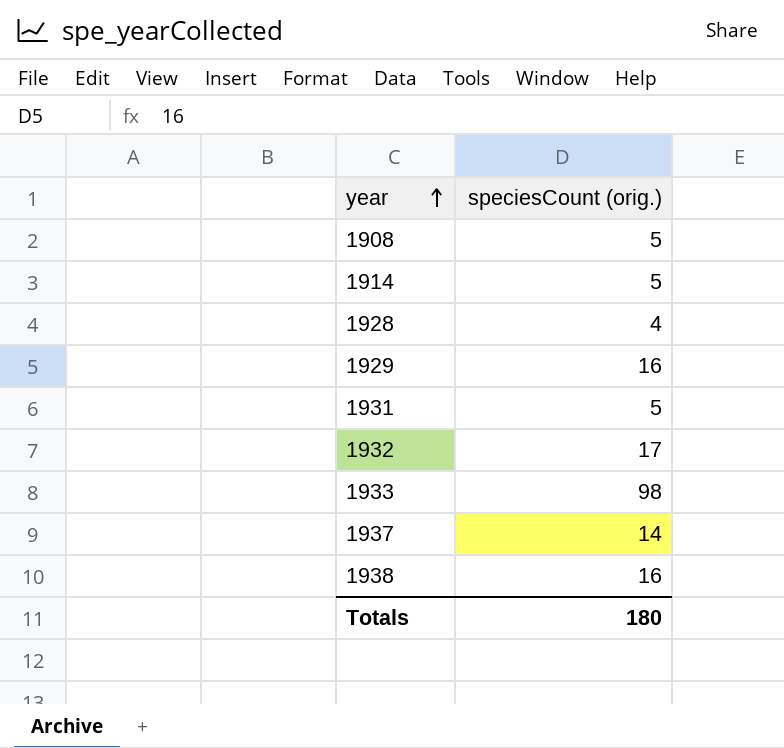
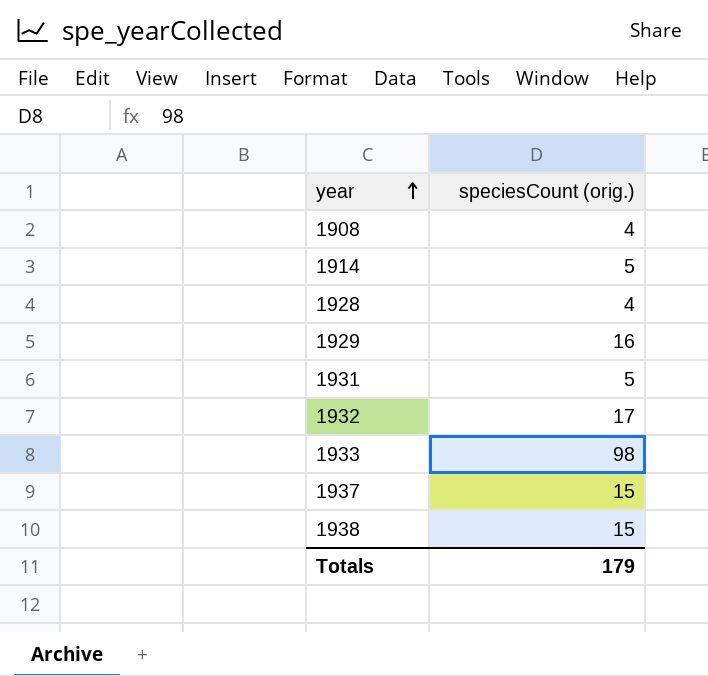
1908 | speciesCount (orig.): 5 -> 4
1937 | speciesCount (orig.): 14 -> 15
1938 | speciesCount (orig.): 16 -> 15
Totals | speciesCount (orig.): 180 -> 179

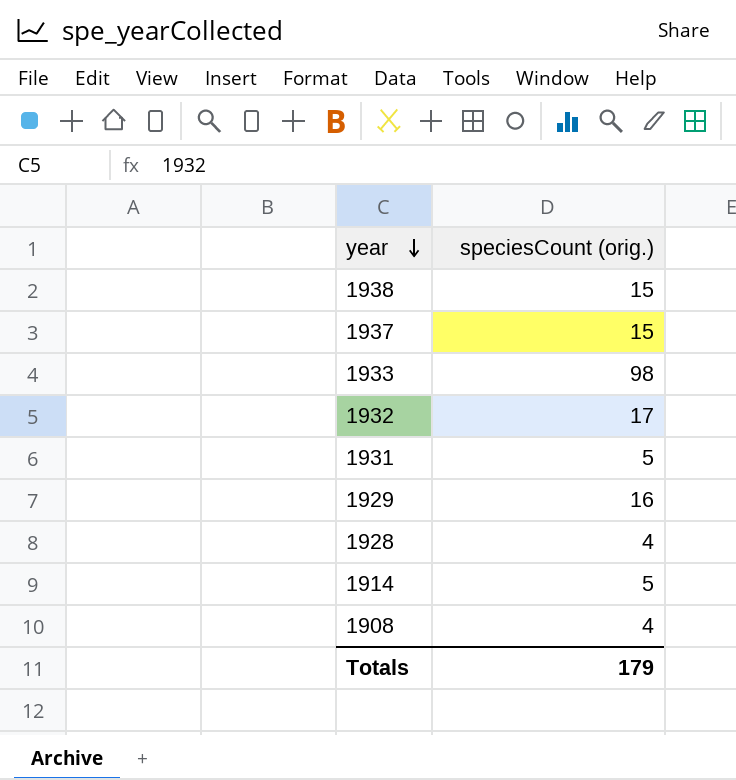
row order: year ascending -> year descending

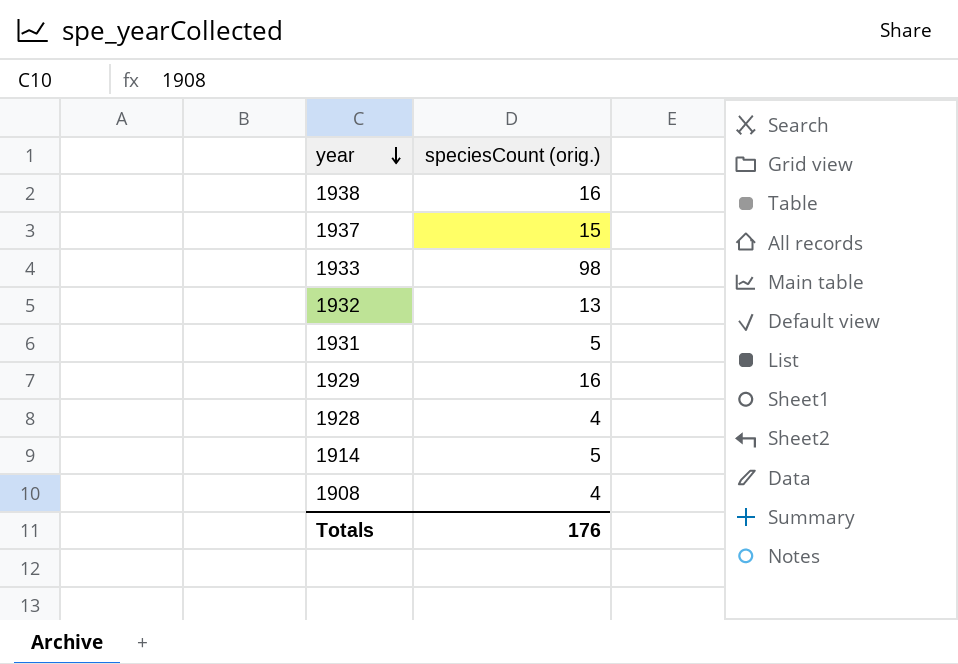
1938 | speciesCount (orig.): 15 -> 16
1932 | speciesCount (orig.): 17 -> 13
Totals | speciesCount (orig.): 179 -> 176

